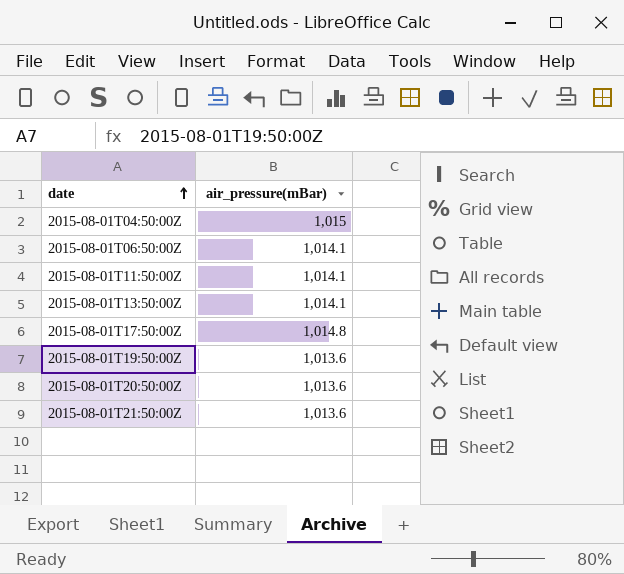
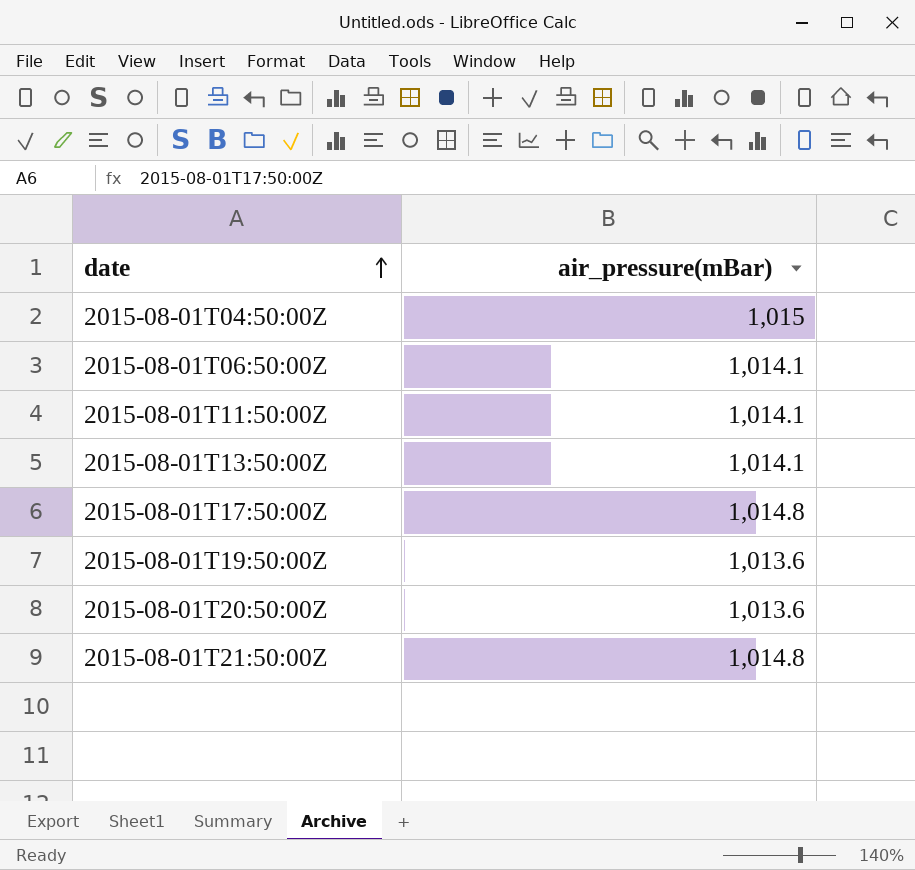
2015-08-01T21:50:00Z | air_pressure(mBar): 1,013.6 -> 1,014.8

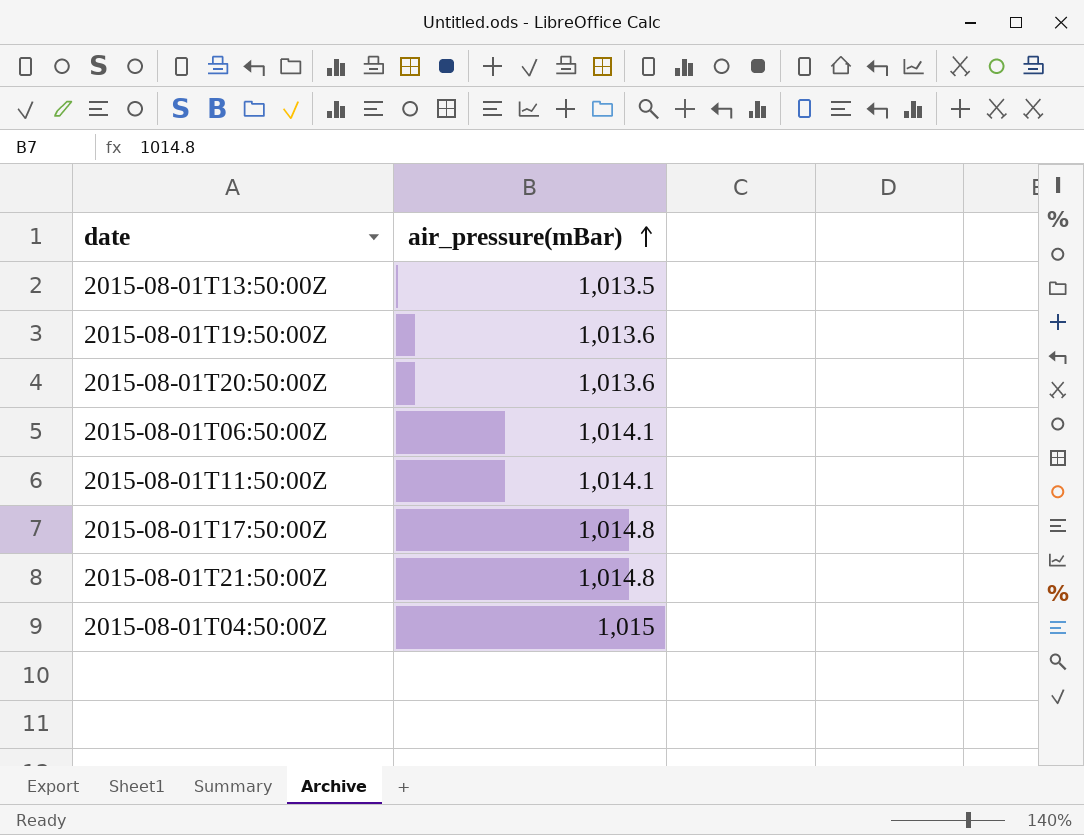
row order: date ascending -> air_pressure(mBar) ascending
2015-08-01T13:50:00Z | air_pressure(mBar): 1,014.1 -> 1,013.5

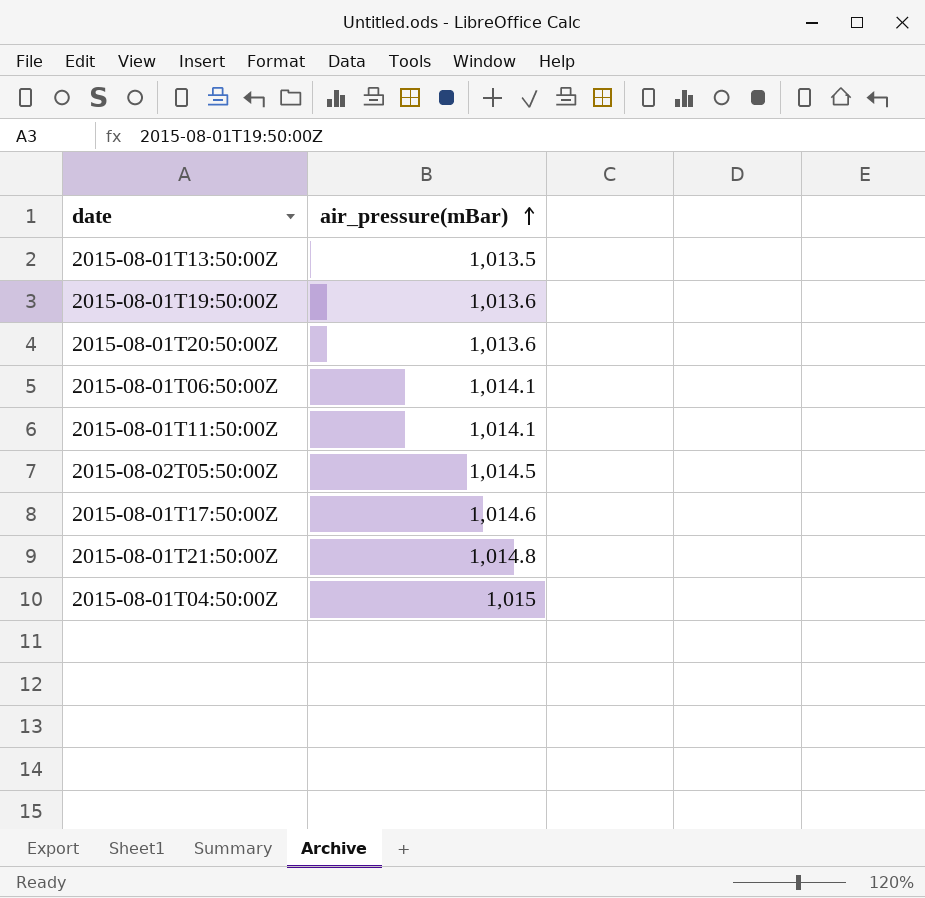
row 2015-08-02T05:50:00Z: none -> 1,014.5
2015-08-01T17:50:00Z | air_pressure(mBar): 1,014.8 -> 1,014.6

